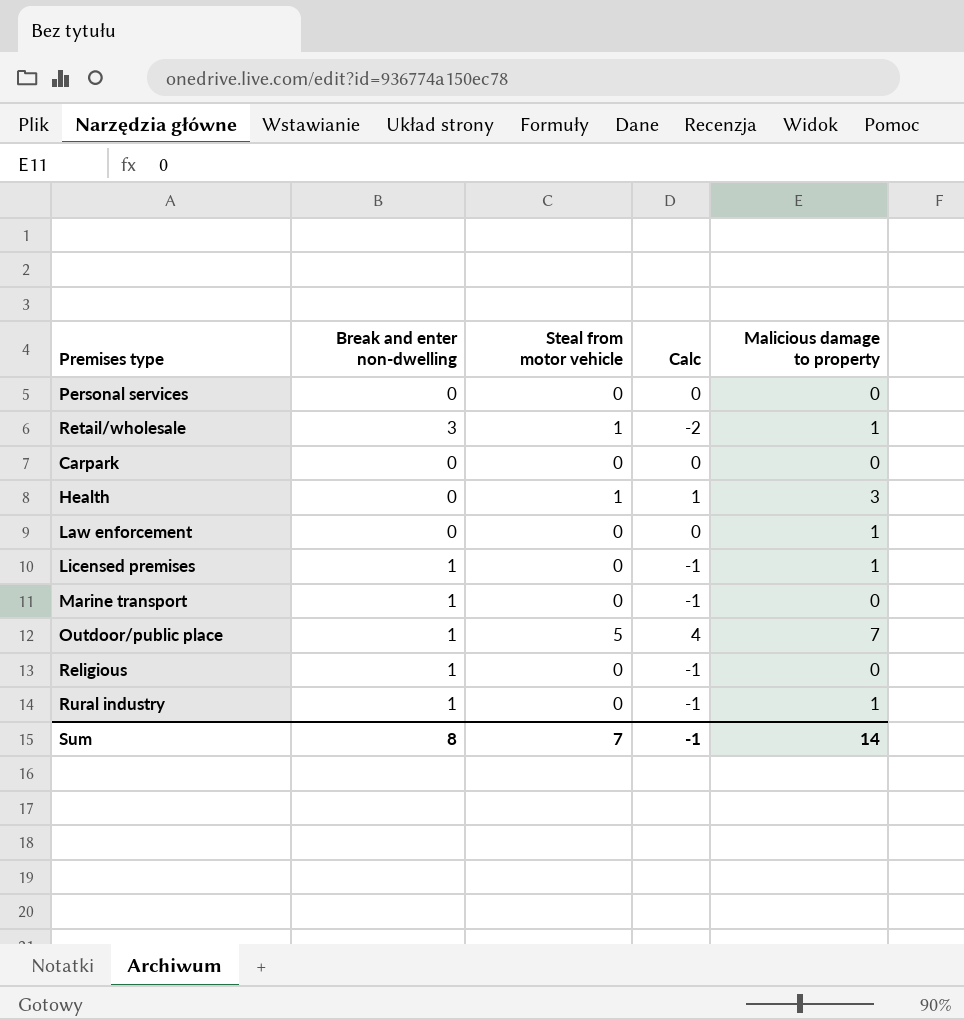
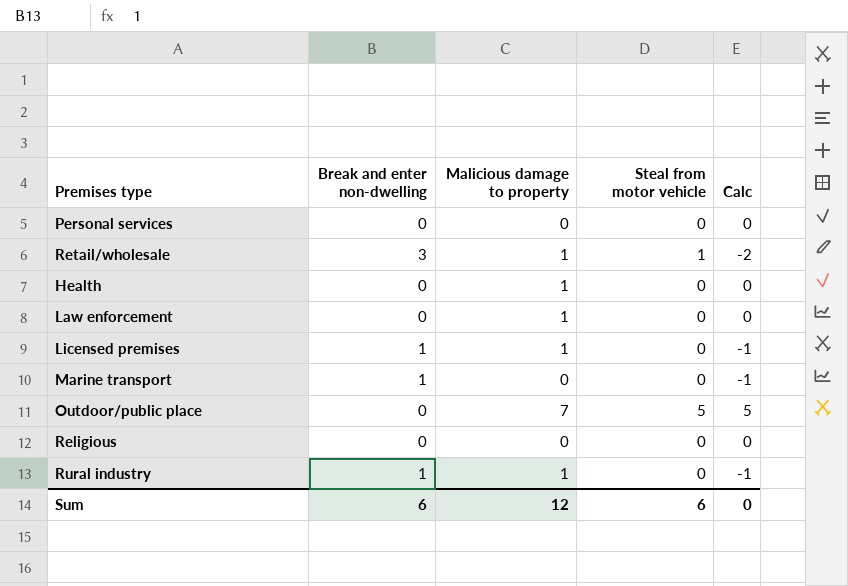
column Malicious damage to property | position: 5 -> 3
row Carpark: 0 | 0 | 0 | 0 -> none
Health | Malicious damage to property: 3 -> 1
Health | Steal from motor vehicle: 1 -> 0
Health | Calc: 1 -> 0
Outdoor/public place | Break and enter non-dwelling: 1 -> 0
Outdoor/public place | Calc: 4 -> 5
Religious | Break and enter non-dwelling: 1 -> 0
Religious | Calc: -1 -> 0
Sum | Break and enter non-dwelling: 8 -> 6
Sum | Malicious damage to property: 14 -> 12
Sum | Steal from motor vehicle: 7 -> 6
Sum | Calc: -1 -> 0

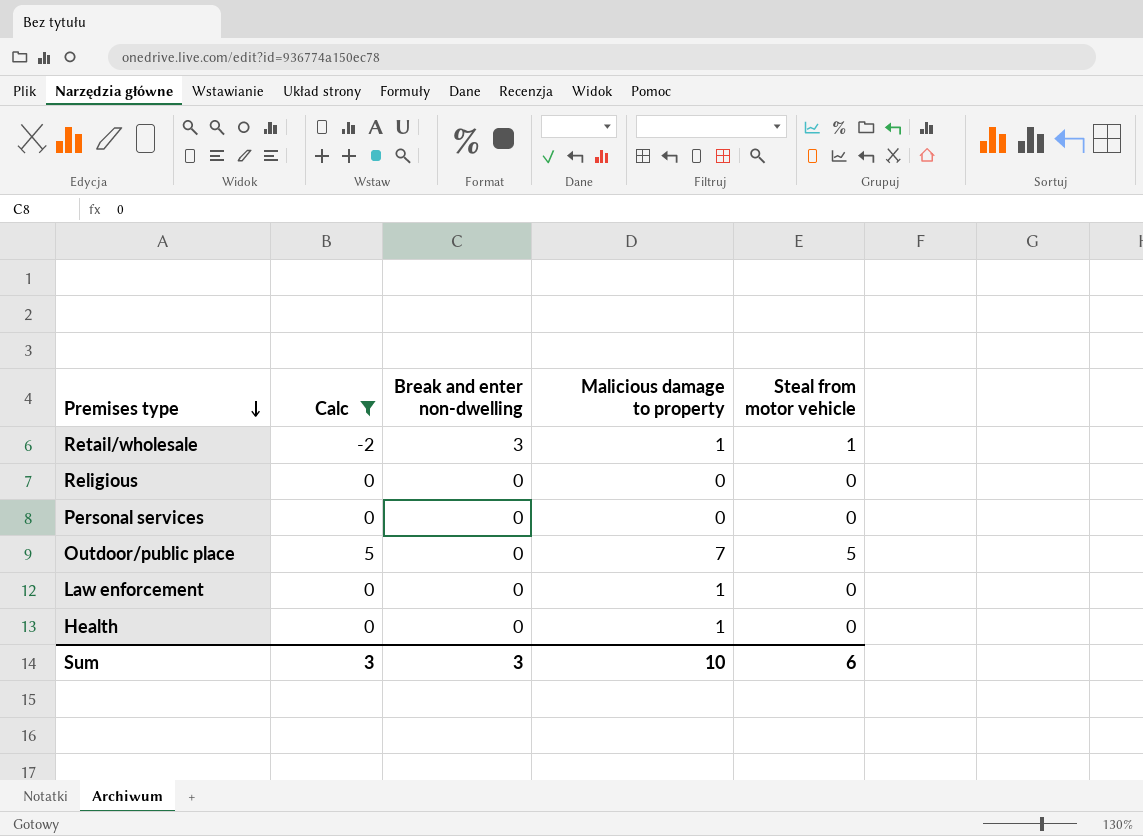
filter: none -> Calc != -1
row order: none -> Premises type descending
column Calc | position: 5 -> 2
Sum | Calc: 0 -> 3
Sum | Break and enter non-dwelling: 6 -> 3
Sum | Malicious damage to property: 12 -> 10

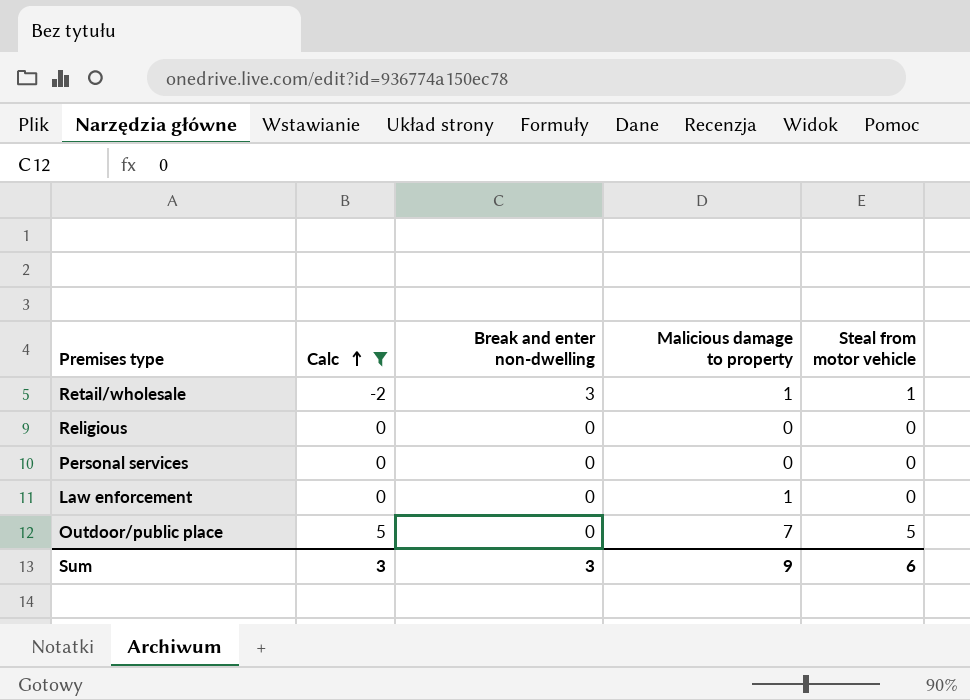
row order: Premises type descending -> Calc ascending
row Health: 0 | 0 | 1 | 0 -> none
Sum | Malicious damage to property: 10 -> 9

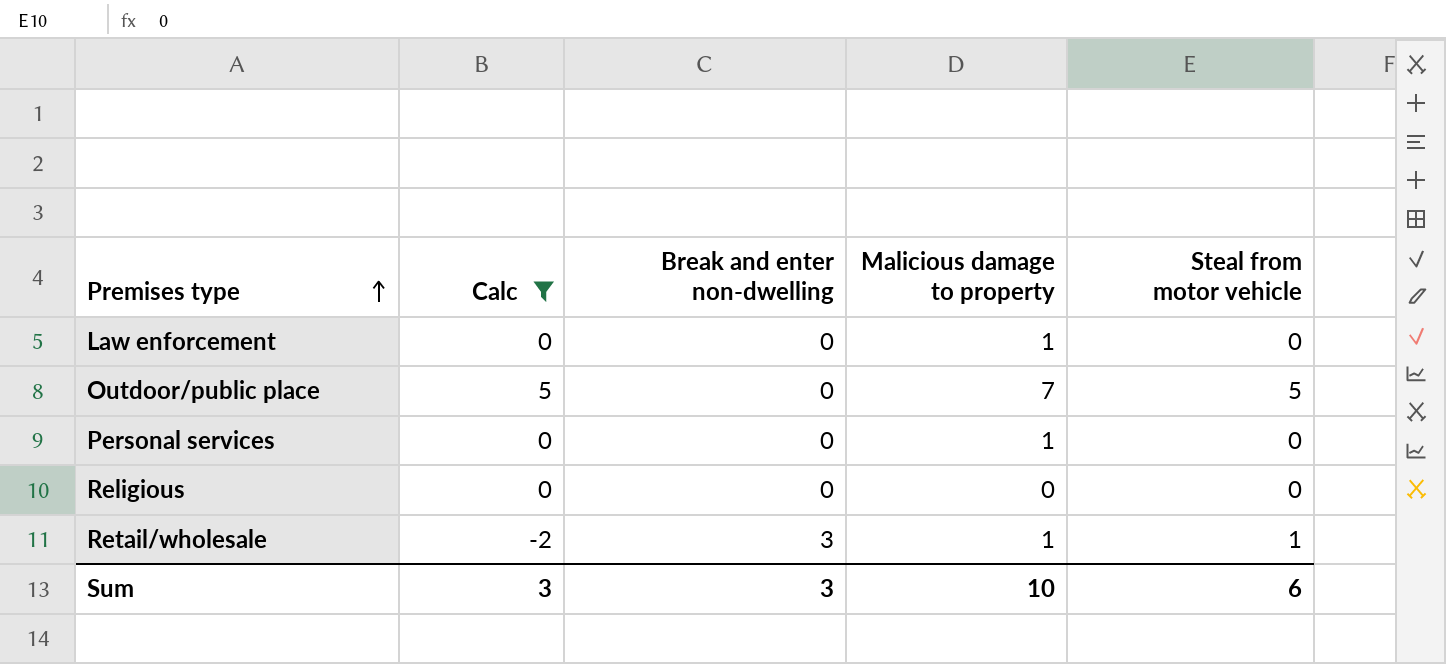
row order: Calc ascending -> Premises type ascending
Personal services | Malicious damage to property: 0 -> 1
Sum | Malicious damage to property: 9 -> 10

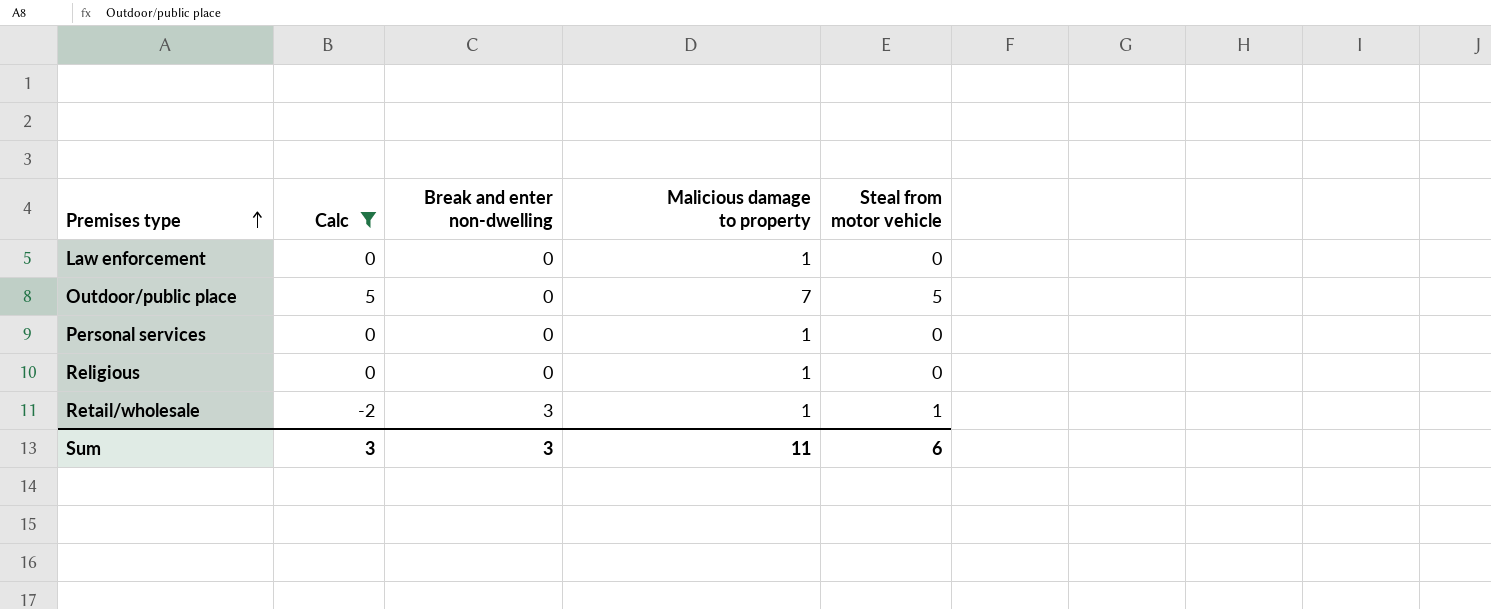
Religious | Malicious damage to property: 0 -> 1
Sum | Malicious damage to property: 10 -> 11

